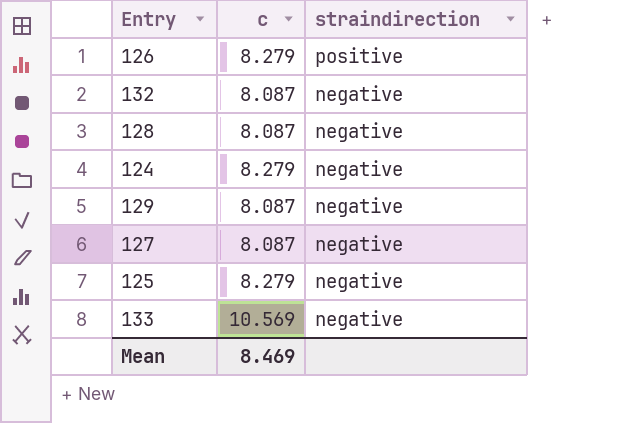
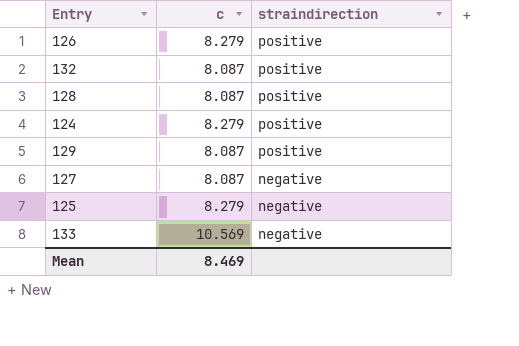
132 | straindirection: negative -> positive
128 | straindirection: negative -> positive
124 | straindirection: negative -> positive
129 | straindirection: negative -> positive

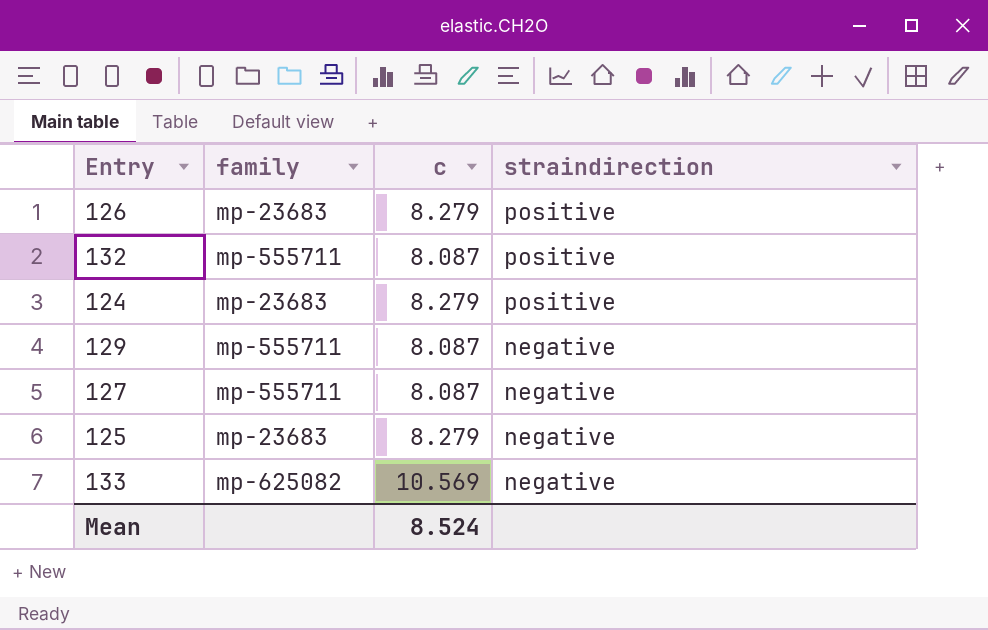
column family | position: none -> 2
row 128: 8.087 | positive -> none
129 | straindirection: positive -> negative
Mean | c: 8.469 -> 8.524

